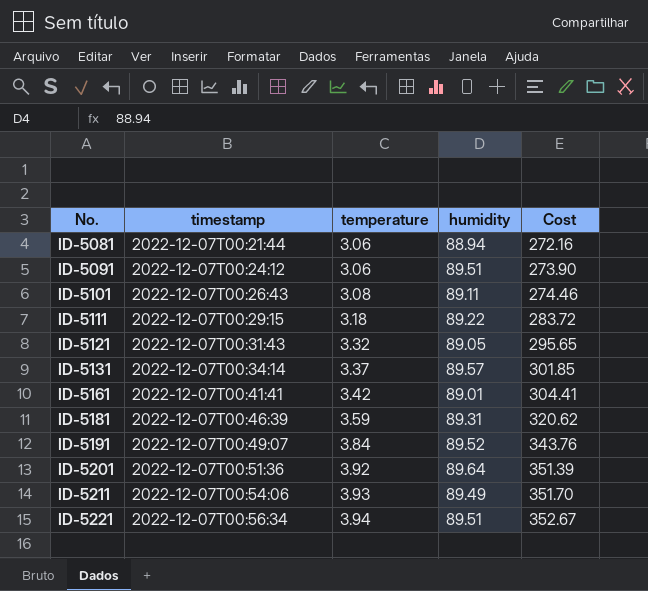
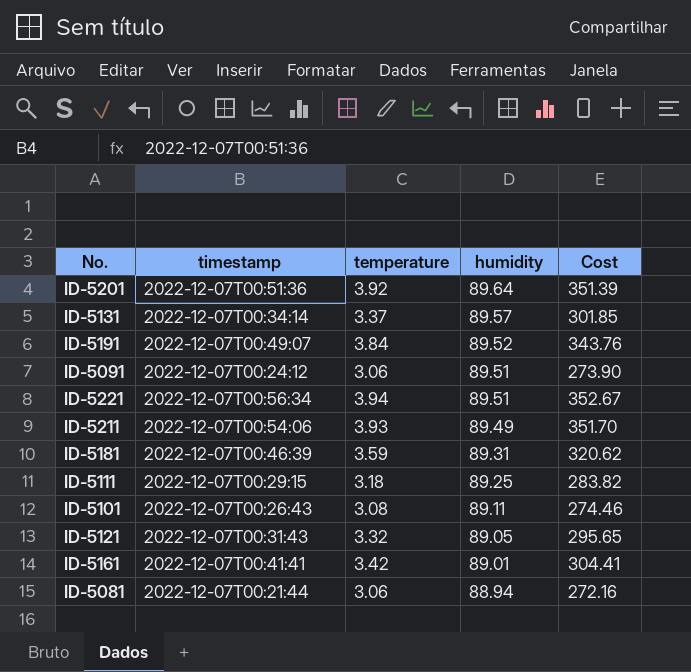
row order: No. ascending -> humidity descending
ID-5111 | humidity: 89.22 -> 89.25
ID-5111 | Cost: 283.72 -> 283.82

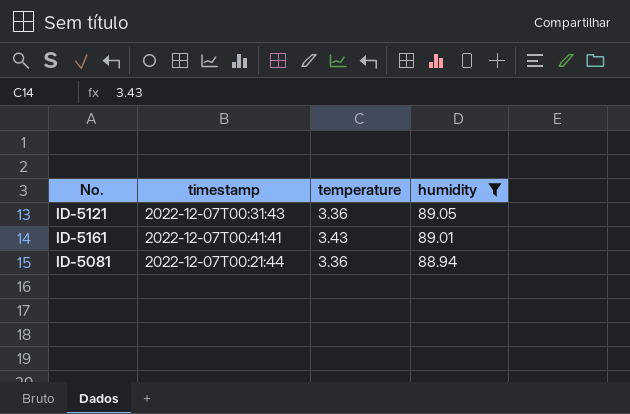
filter: none -> humidity <= 89.05
column Cost | formula: [temperature] * [humidity] -> none
ID-5121 | temperature: 3.32 -> 3.36
ID-5161 | temperature: 3.42 -> 3.43
ID-5081 | temperature: 3.06 -> 3.36

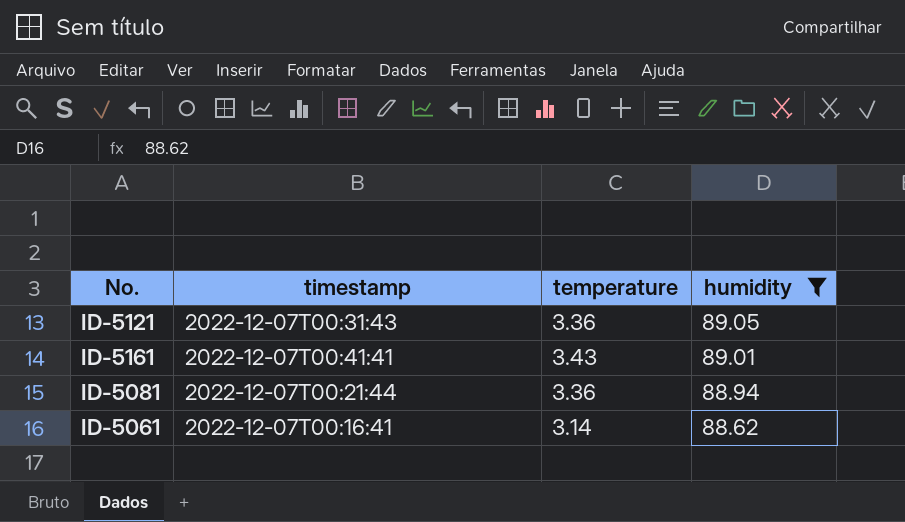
row ID-5061: none -> 2022-12-07T00:16:41 | 3.14 | 88.62

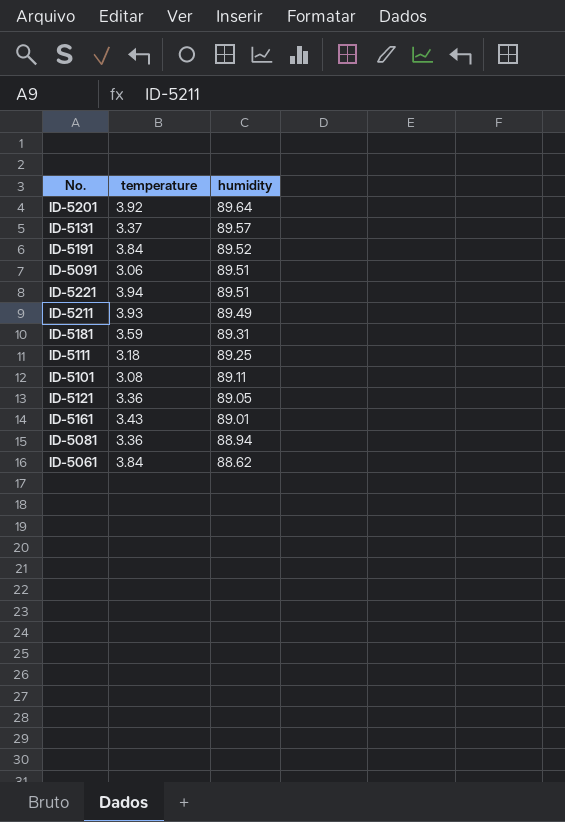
filter: humidity <= 89.05 -> none
column timestamp | position: 2 -> none
ID-5061 | temperature: 3.14 -> 3.84

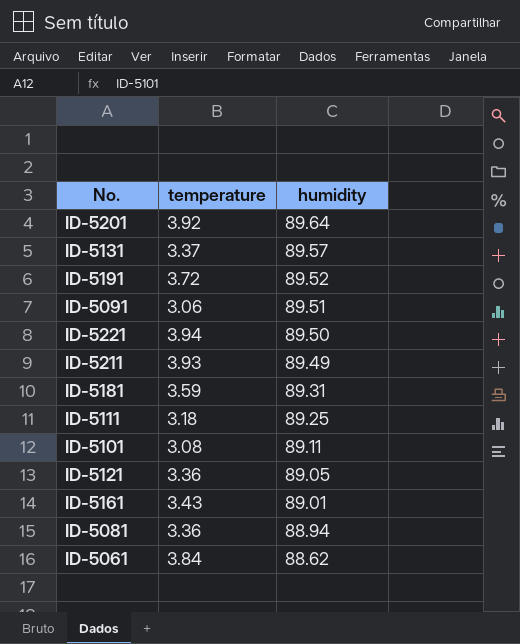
ID-5191 | temperature: 3.84 -> 3.72
ID-5221 | humidity: 89.51 -> 89.50

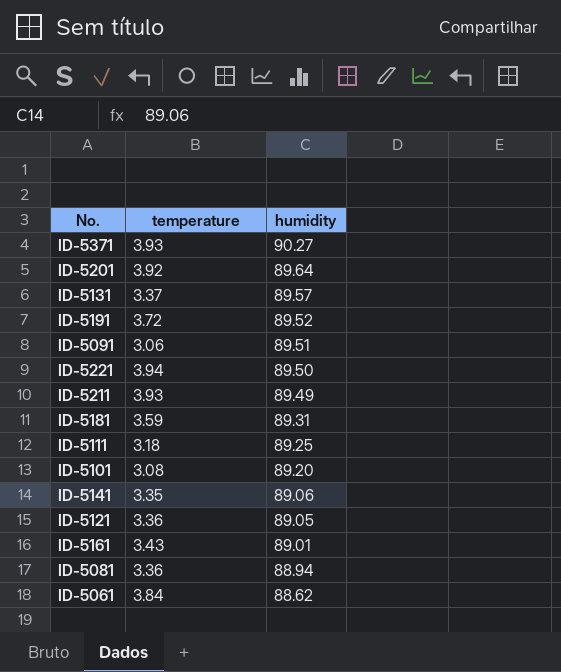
row ID-5371: none -> 3.93 | 90.27
ID-5101 | humidity: 89.11 -> 89.20
row ID-5141: none -> 3.35 | 89.06

